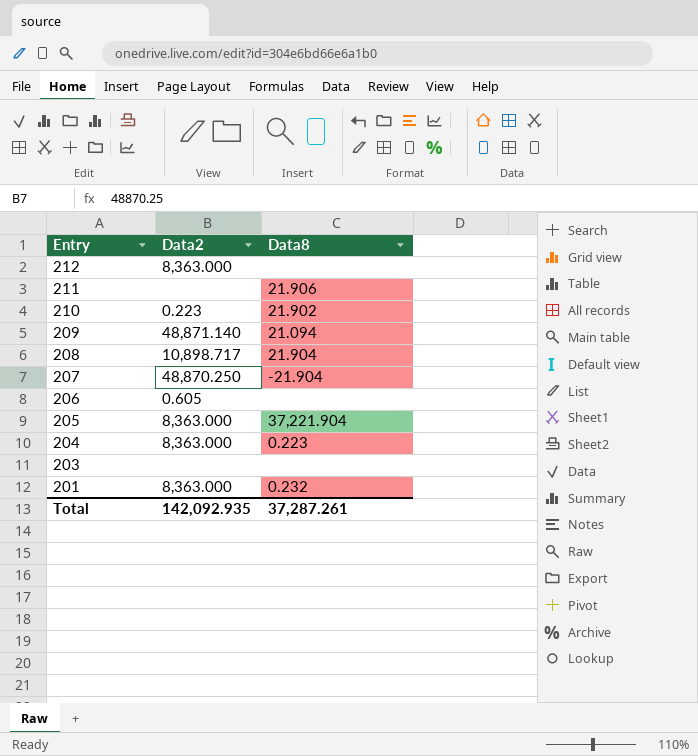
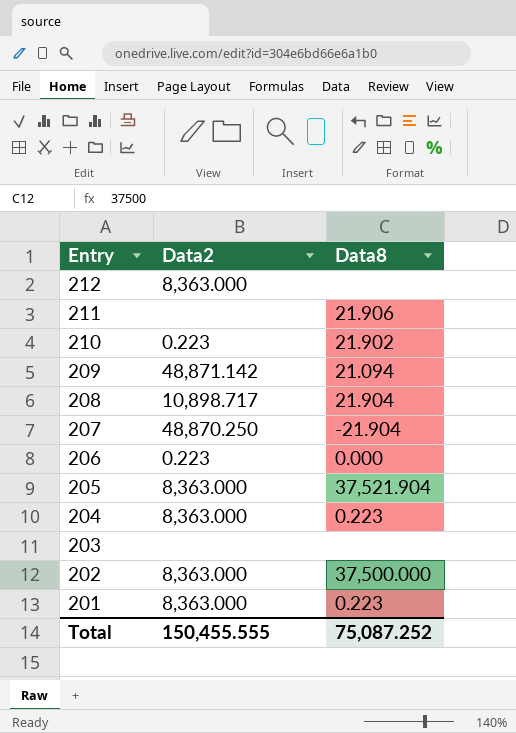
209 | Data2: 48,871.140 -> 48,871.142
206 | Data2: 0.605 -> 0.223
206 | Data8: none -> 0.000
205 | Data8: 37,221.904 -> 37,521.904
row 202: none -> 8,363.000 | 37,500.000
201 | Data8: 0.232 -> 0.223
Total | Data2: 142,092.935 -> 150,455.555
Total | Data8: 37,287.261 -> 75,087.252

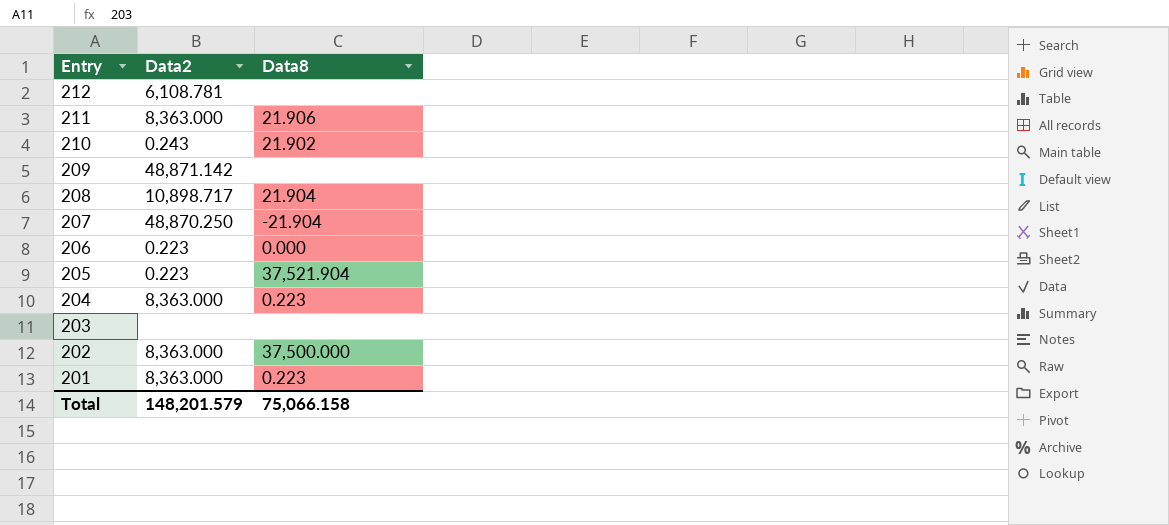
212 | Data2: 8,363.000 -> 6,108.781
211 | Data2: none -> 8,363.000
210 | Data2: 0.223 -> 0.243
209 | Data8: 21.094 -> none
205 | Data2: 8,363.000 -> 0.223
Total | Data2: 150,455.555 -> 148,201.579
Total | Data8: 75,087.252 -> 75,066.158

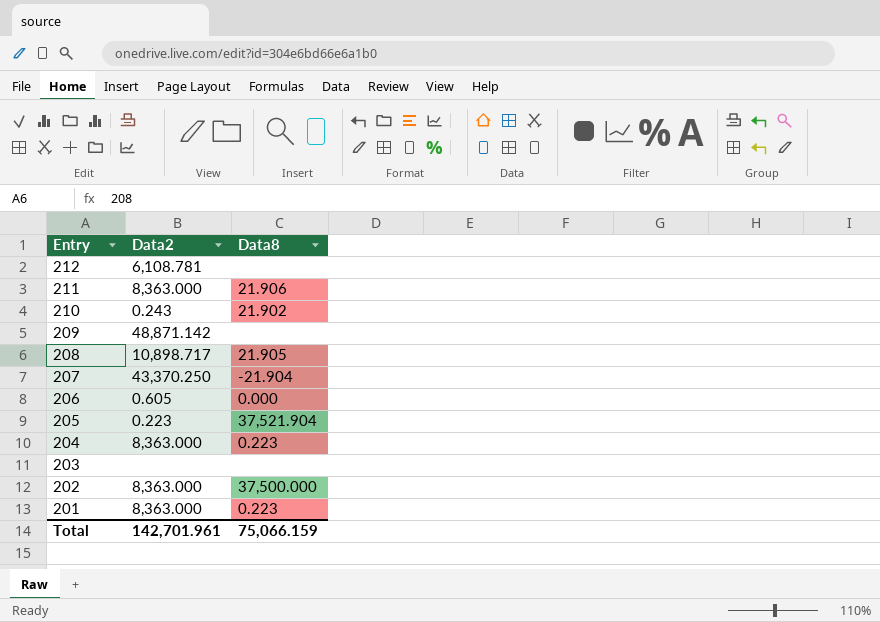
208 | Data8: 21.904 -> 21.905
207 | Data2: 48,870.250 -> 43,370.250
206 | Data2: 0.223 -> 0.605
Total | Data2: 148,201.579 -> 142,701.961
Total | Data8: 75,066.158 -> 75,066.159

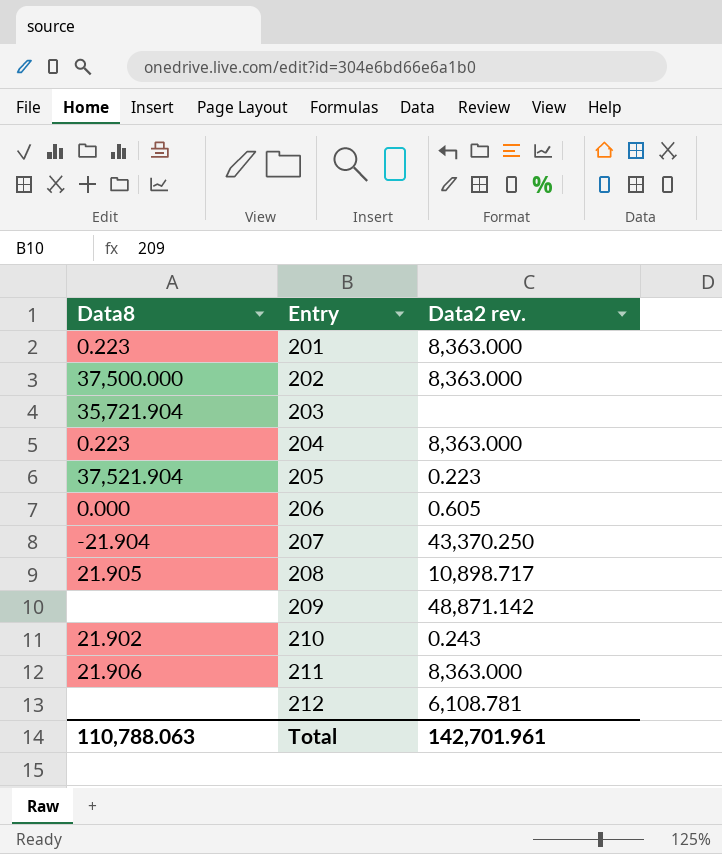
row order: Entry descending -> Entry ascending
column Data8 | position: 3 -> 1
column name: Data2 -> Data2 rev.
203 | Data8: none -> 35,721.904
Total | Data8: 75,066.159 -> 110,788.063

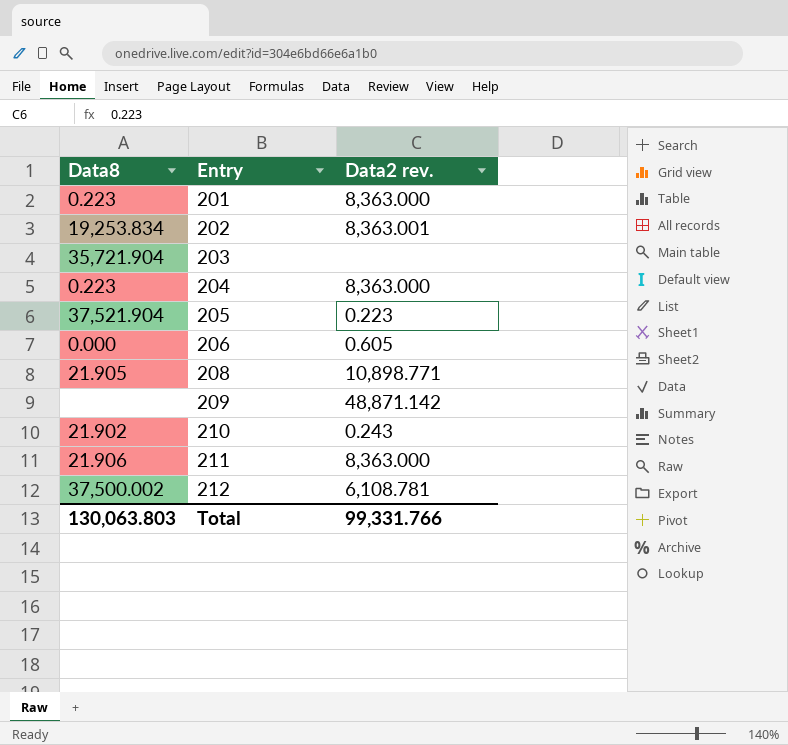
row 207: -21.904 | 43,370.250 -> none
202 | Data8: 37,500.000 -> 19,253.834
202 | Data2 rev.: 8,363.000 -> 8,363.001
208 | Data2 rev.: 10,898.717 -> 10,898.771
212 | Data8: none -> 37,500.002
Total | Data8: 110,788.063 -> 130,063.803
Total | Data2 rev.: 142,701.961 -> 99,331.766

